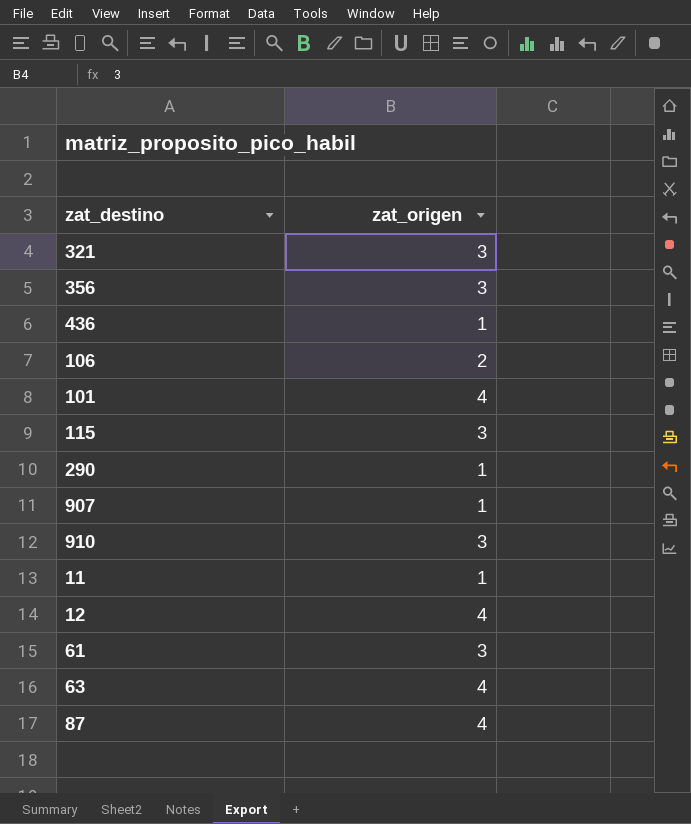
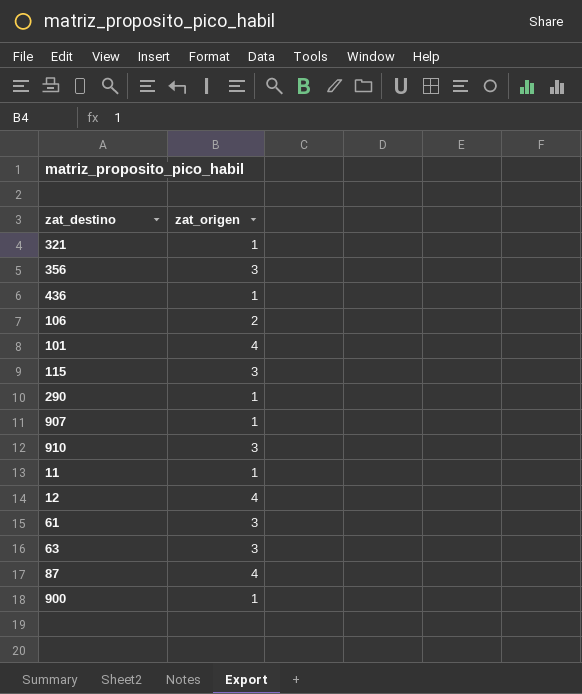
321 | zat_origen: 3 -> 1
63 | zat_origen: 4 -> 3
row 900: none -> 1

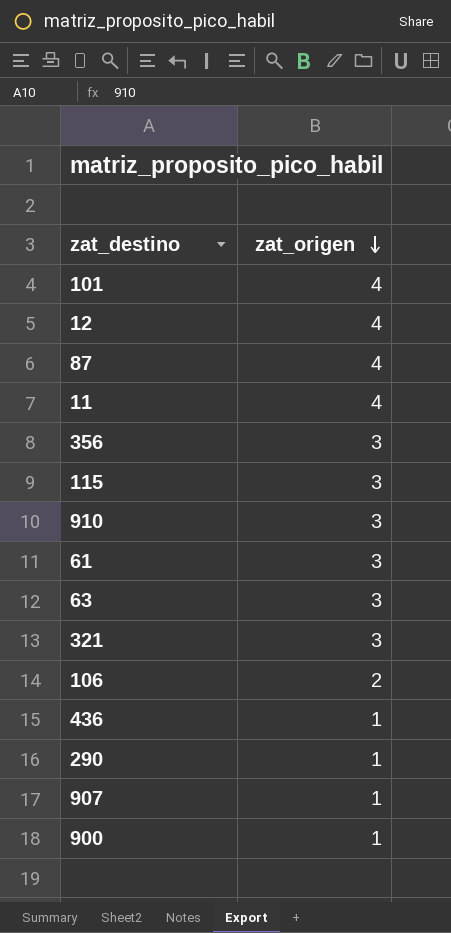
row order: none -> zat_origen descending
11 | zat_origen: 1 -> 4
321 | zat_origen: 1 -> 3

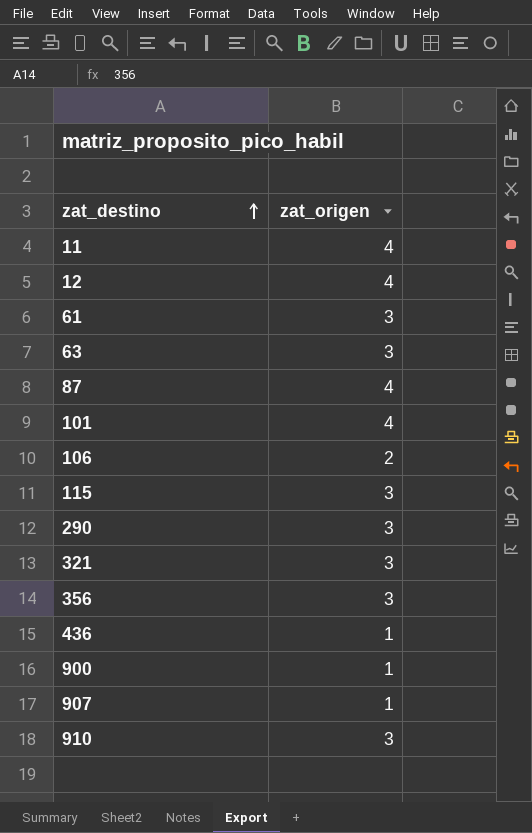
row order: zat_origen descending -> zat_destino ascending
290 | zat_origen: 1 -> 3

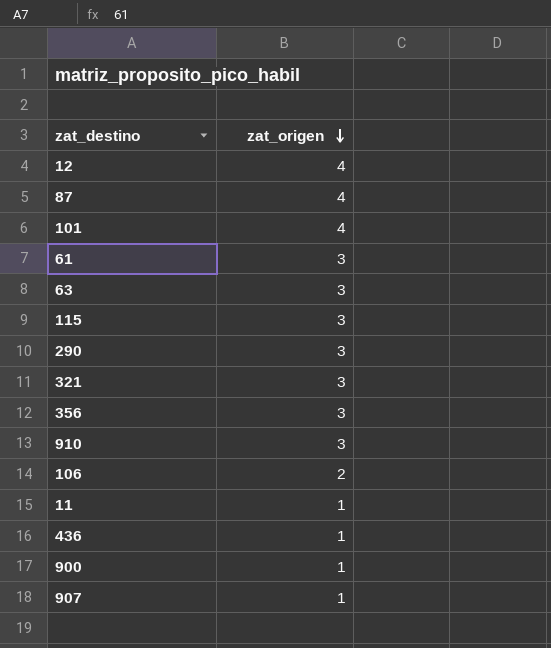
row order: zat_destino ascending -> zat_origen descending
11 | zat_origen: 4 -> 1

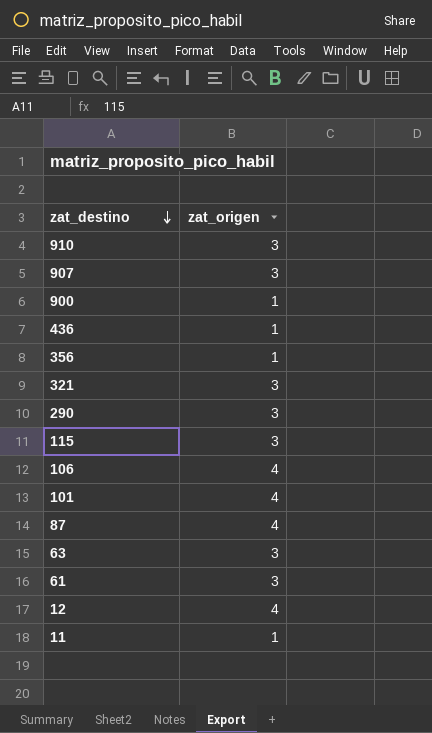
row order: zat_origen descending -> zat_destino descending
907 | zat_origen: 1 -> 3
356 | zat_origen: 3 -> 1
106 | zat_origen: 2 -> 4

